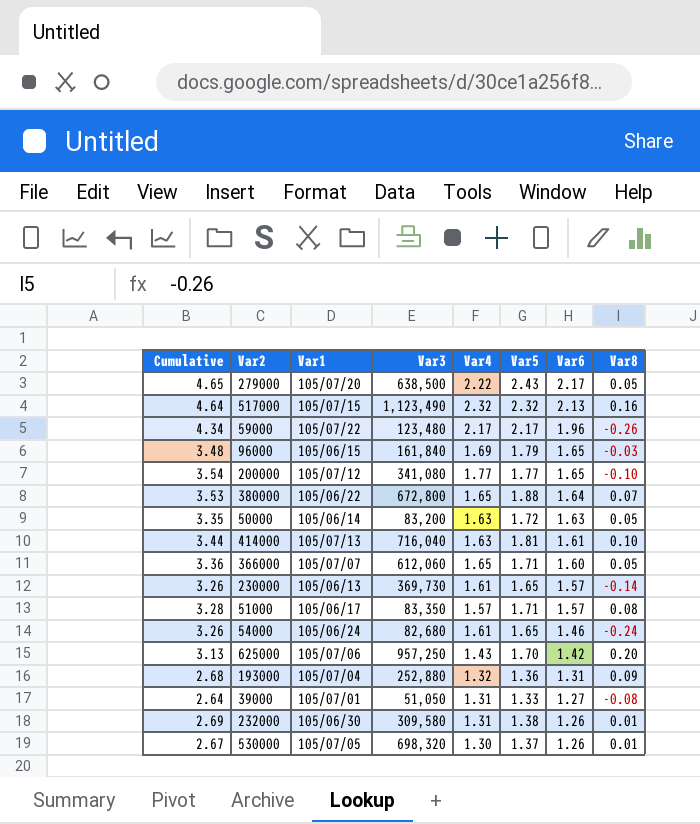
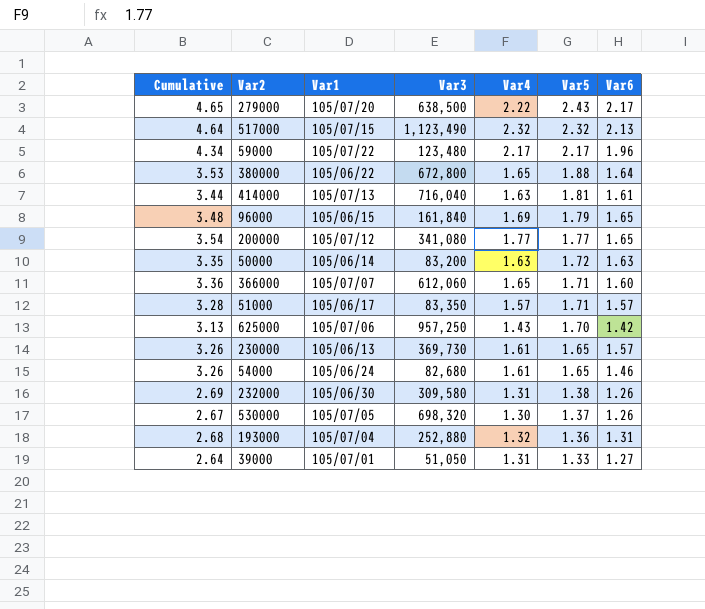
row order: Var6 descending -> Var5 descending
column Var8 | position: 8 -> none

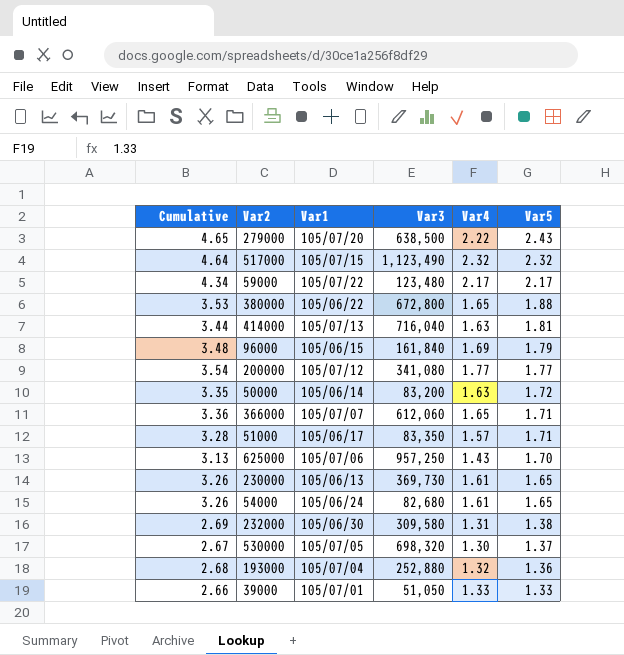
column Var6 | position: 7 -> none
39000 | Cumulative: 2.64 -> 2.66
39000 | Var4: 1.31 -> 1.33

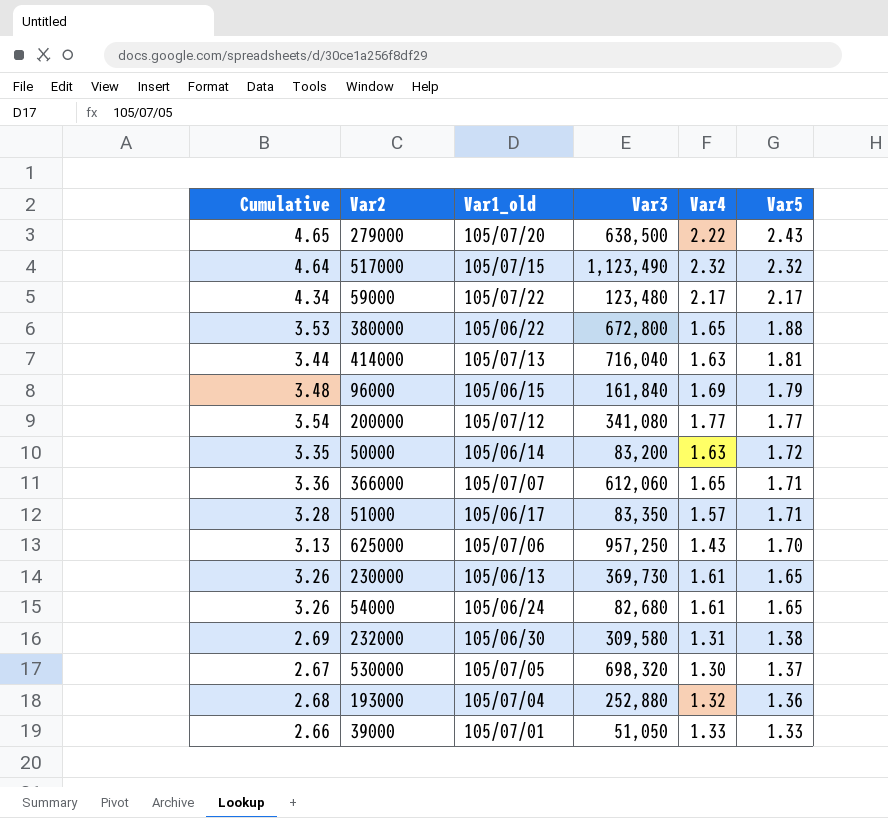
column name: Var1 -> Var1_old

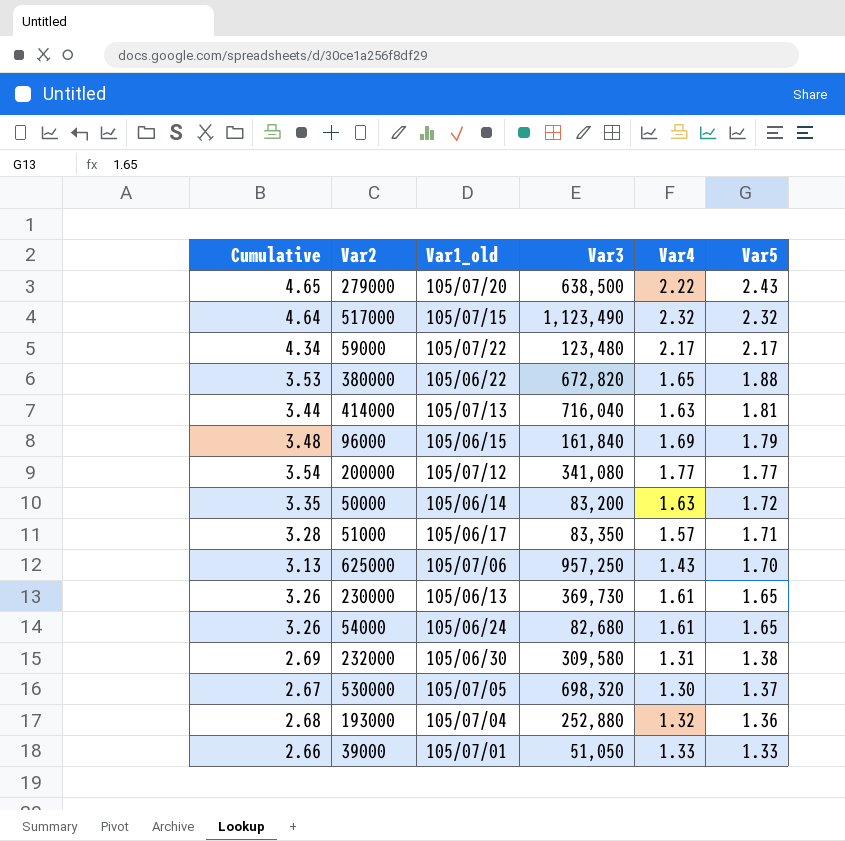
row 366000: 3.36 | 105/07/07 | 612,060 | 1.65 | 1.71 -> none
380000 | Var3: 672,800 -> 672,820

